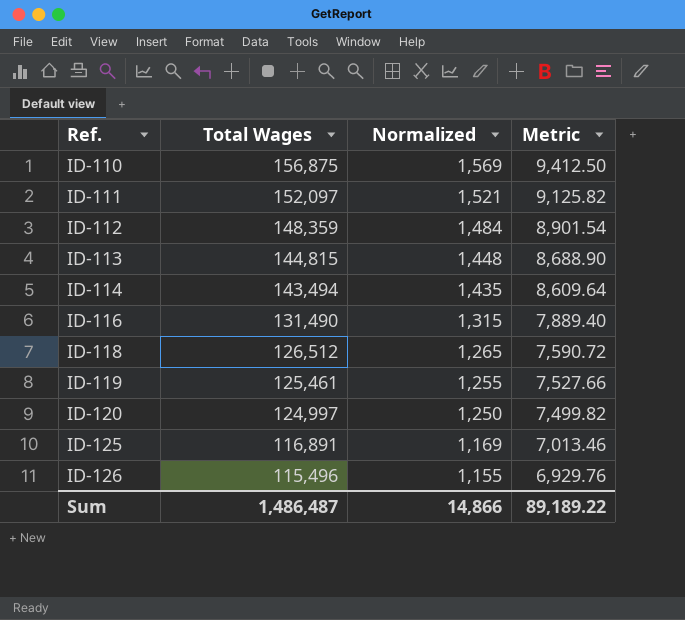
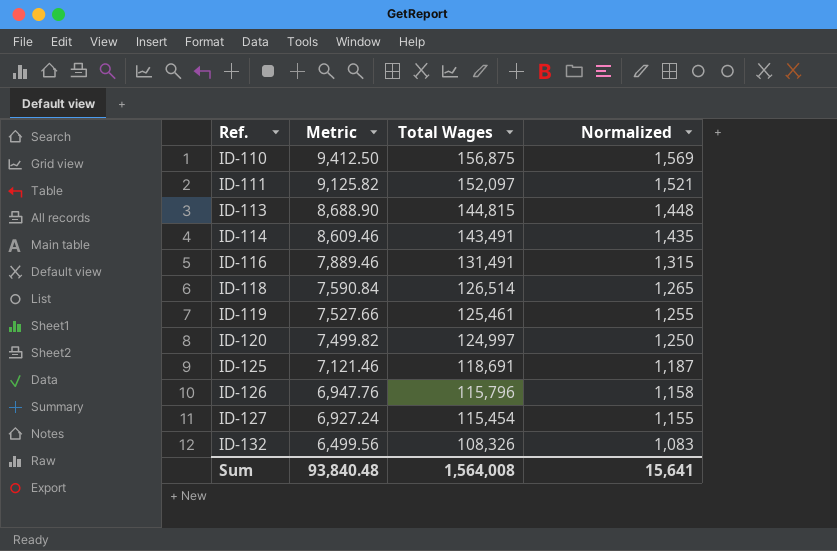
column Metric | position: 4 -> 2
row ID-112: 148,359 | 1,484 | 8,901.54 -> none
ID-114 | Metric: 8,609.64 -> 8,609.46
ID-114 | Total Wages: 143,494 -> 143,491
ID-116 | Metric: 7,889.40 -> 7,889.46
ID-116 | Total Wages: 131,490 -> 131,491
ID-118 | Metric: 7,590.72 -> 7,590.84
ID-118 | Total Wages: 126,512 -> 126,514
ID-125 | Metric: 7,013.46 -> 7,121.46
ID-125 | Total Wages: 116,891 -> 118,691
ID-125 | Normalized: 1,169 -> 1,187
ID-126 | Metric: 6,929.76 -> 6,947.76
ID-126 | Total Wages: 115,496 -> 115,796
ID-126 | Normalized: 1,155 -> 1,158
row ID-127: none -> 6,927.24 | 115,454 | 1,155
row ID-132: none -> 6,499.56 | 108,326 | 1,083
Sum | Metric: 89,189.22 -> 93,840.48
Sum | Total Wages: 1,486,487 -> 1,564,008
Sum | Normalized: 14,866 -> 15,641

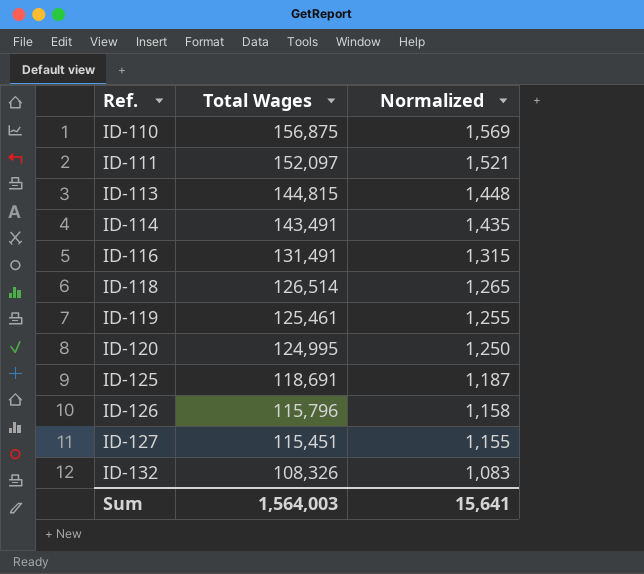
column Metric | formula: [Total Wages] * 0.06 -> none
ID-120 | Total Wages: 124,997 -> 124,995
ID-127 | Total Wages: 115,454 -> 115,451
Sum | Total Wages: 1,564,008 -> 1,564,003

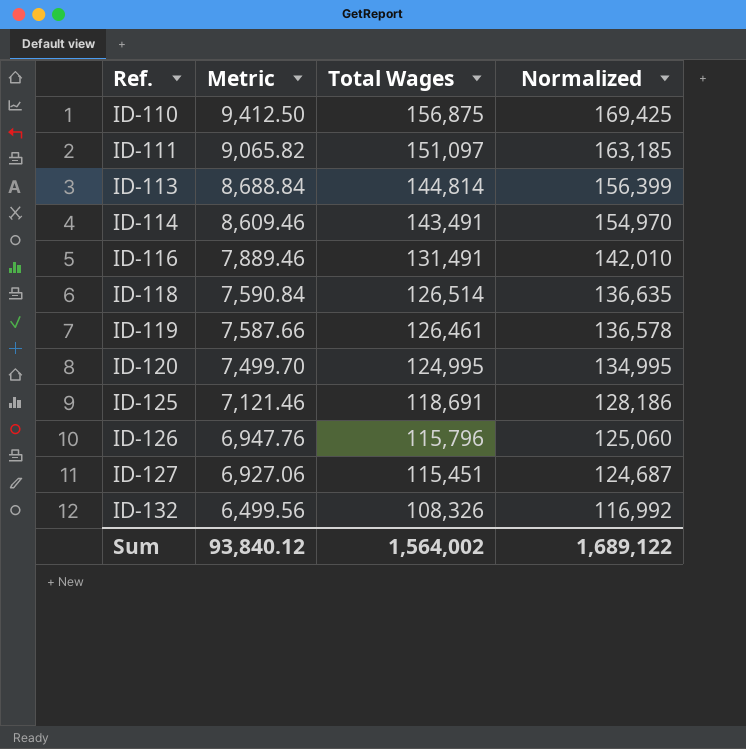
column Metric | formula: none -> [Total Wages] * 0.06
column Normalized | formula: [Total Wages] * 0.01 -> [Total Wages] * 1.08
ID-111 | Total Wages: 152,097 -> 151,097
ID-113 | Total Wages: 144,815 -> 144,814
ID-119 | Total Wages: 125,461 -> 126,461
Sum | Total Wages: 1,564,003 -> 1,564,002
Sum | Normalized: 15,641 -> 1,689,122

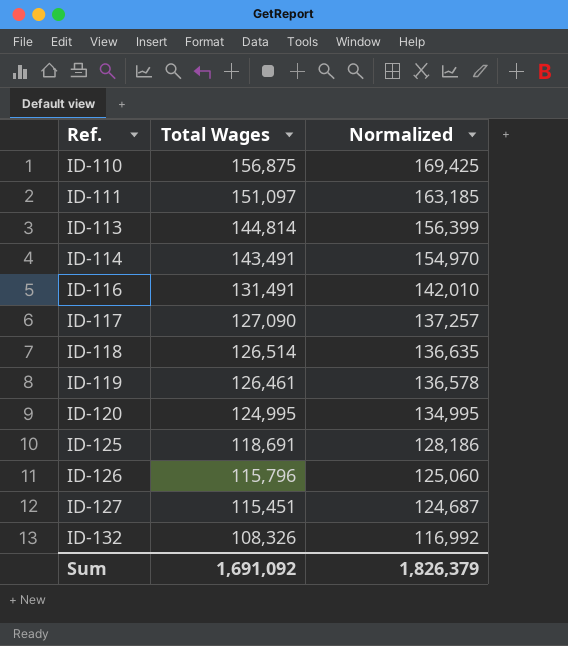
column Metric | formula: [Total Wages] * 0.06 -> none
row ID-117: none -> 127,090 | 137,257
Sum | Total Wages: 1,564,002 -> 1,691,092
Sum | Normalized: 1,689,122 -> 1,826,379

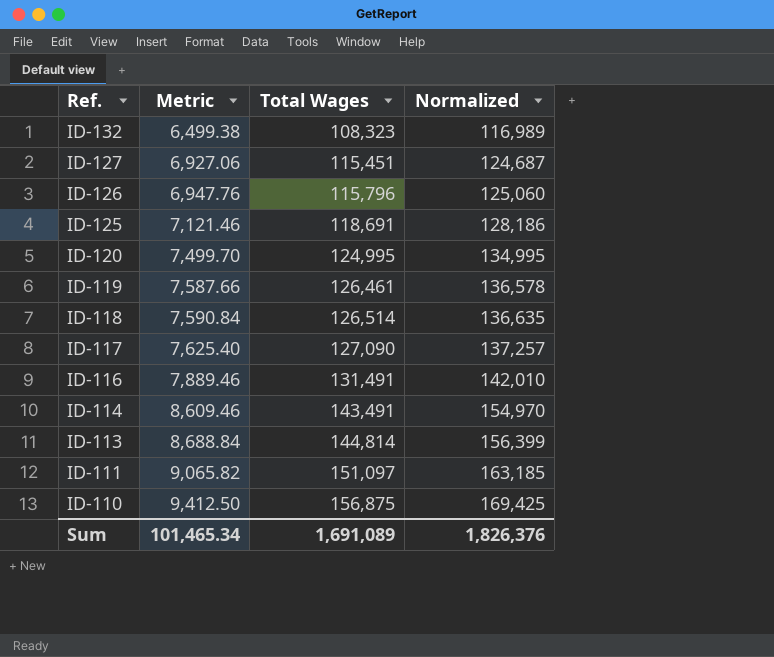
row order: Ref. ascending -> Ref. descending
column Metric | formula: none -> [Total Wages] * 0.06
ID-132 | Total Wages: 108,326 -> 108,323
ID-132 | Normalized: 116,992 -> 116,989
Sum | Total Wages: 1,691,092 -> 1,691,089
Sum | Normalized: 1,826,379 -> 1,826,376

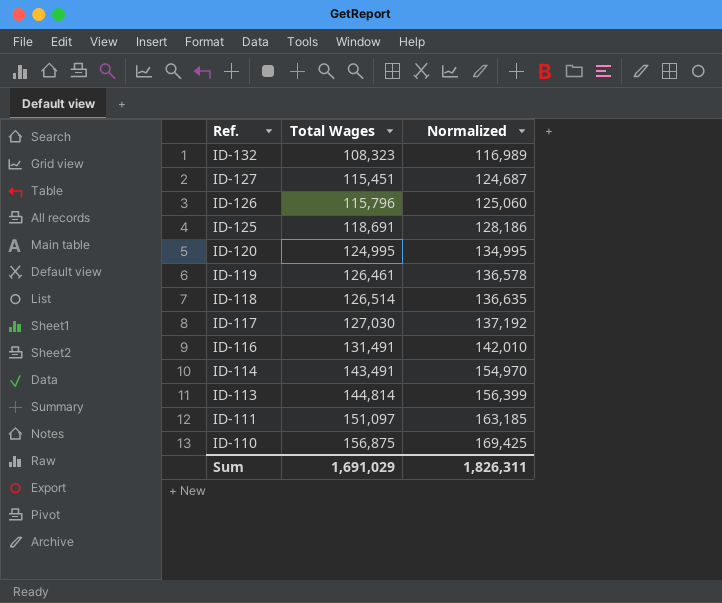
column Metric | formula: [Total Wages] * 0.06 -> none
ID-117 | Total Wages: 127,090 -> 127,030
ID-117 | Normalized: 137,257 -> 137,192
Sum | Total Wages: 1,691,089 -> 1,691,029
Sum | Normalized: 1,826,376 -> 1,826,311

